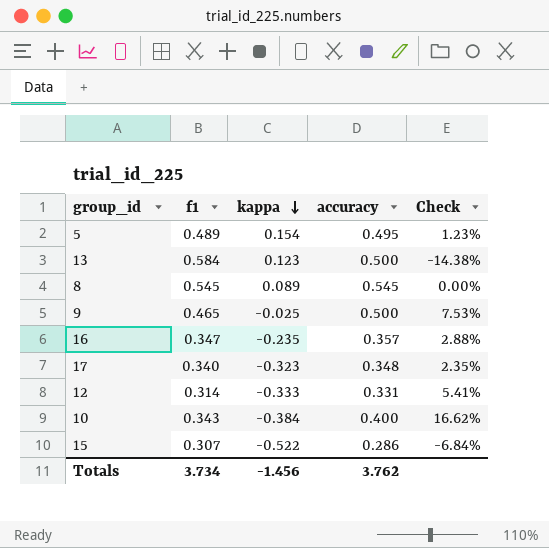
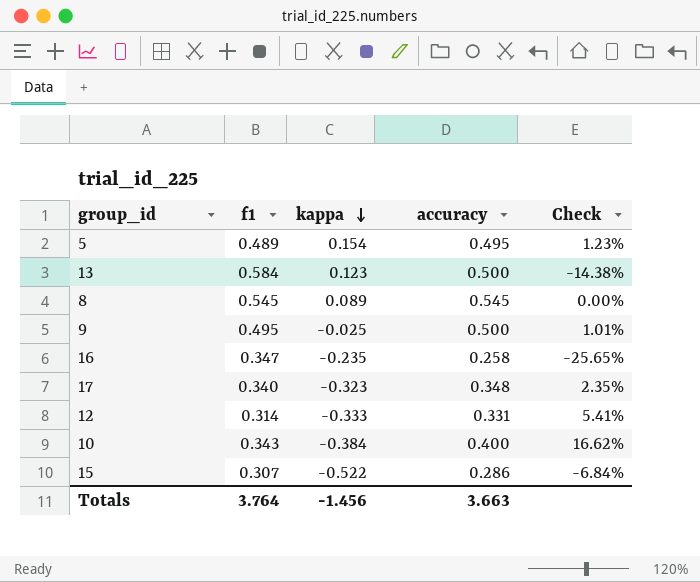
9 | f1: 0.465 -> 0.495
9 | Check: 7.53% -> 1.01%
16 | accuracy: 0.357 -> 0.258
16 | Check: 2.88% -> -25.65%
Totals | f1: 3.734 -> 3.764
Totals | accuracy: 3.762 -> 3.663

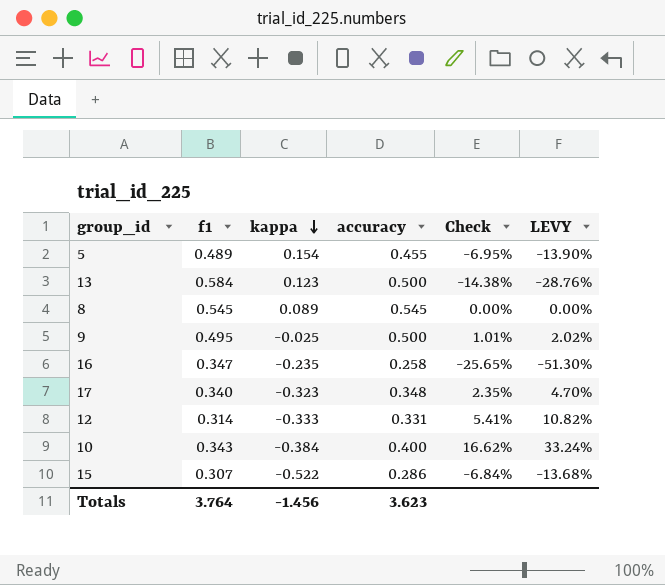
column LEVY | formula: none -> [Check] * 2
5 | accuracy: 0.495 -> 0.455
5 | Check: 1.23% -> -6.95%
Totals | accuracy: 3.663 -> 3.623

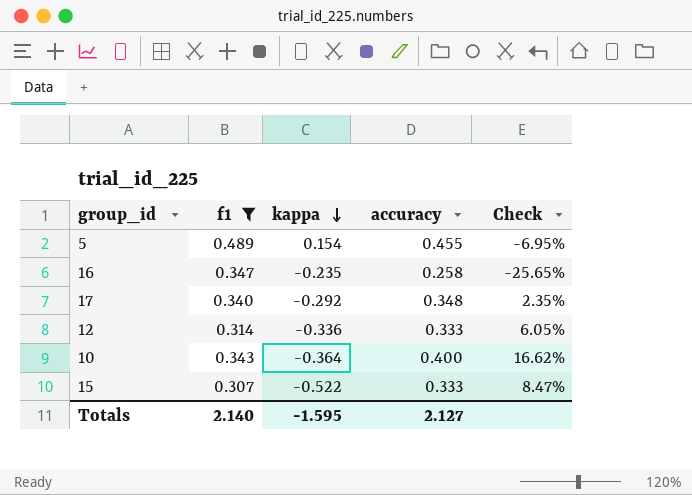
filter: none -> f1 <= 0.489
column LEVY | formula: [Check] * 2 -> none
17 | kappa: -0.323 -> -0.292
12 | kappa: -0.333 -> -0.336
12 | accuracy: 0.331 -> 0.333
12 | Check: 5.41% -> 6.05%
10 | kappa: -0.384 -> -0.364
15 | accuracy: 0.286 -> 0.333
15 | Check: -6.84% -> 8.47%
Totals | f1: 3.764 -> 2.140
Totals | kappa: -1.456 -> -1.595
Totals | accuracy: 3.623 -> 2.127

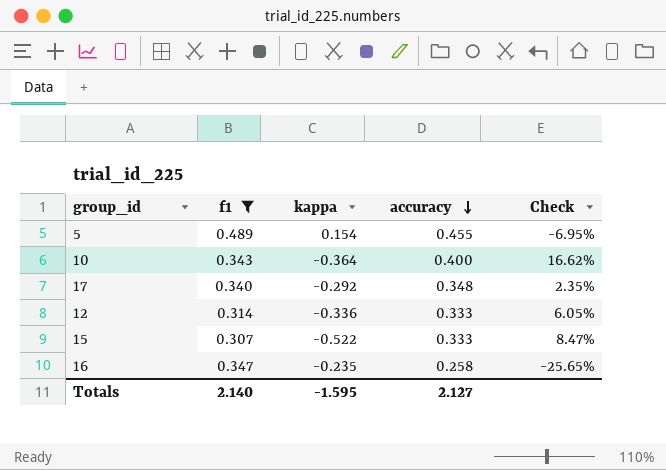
row order: kappa descending -> accuracy descending

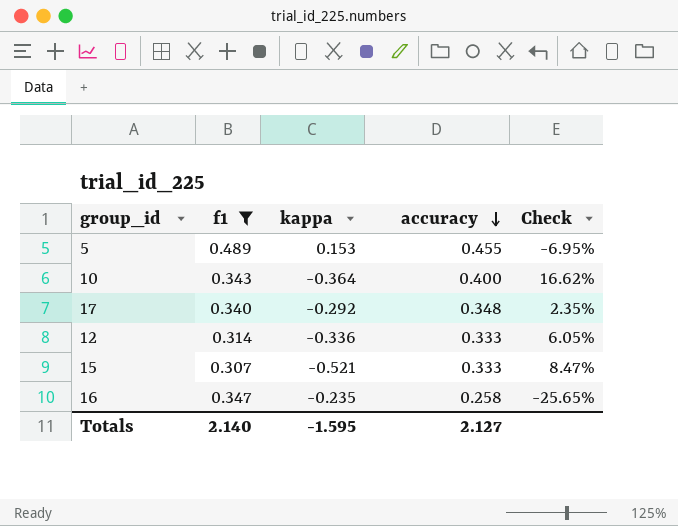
5 | kappa: 0.154 -> 0.153
15 | kappa: -0.522 -> -0.521

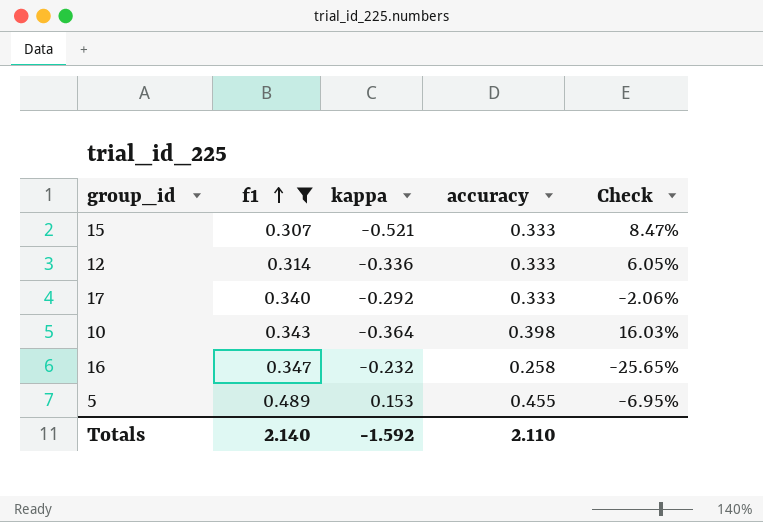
row order: accuracy descending -> f1 ascending
17 | accuracy: 0.348 -> 0.333
17 | Check: 2.35% -> -2.06%
10 | accuracy: 0.400 -> 0.398
10 | Check: 16.62% -> 16.03%
16 | kappa: -0.235 -> -0.232
Totals | kappa: -1.595 -> -1.592
Totals | accuracy: 2.127 -> 2.110

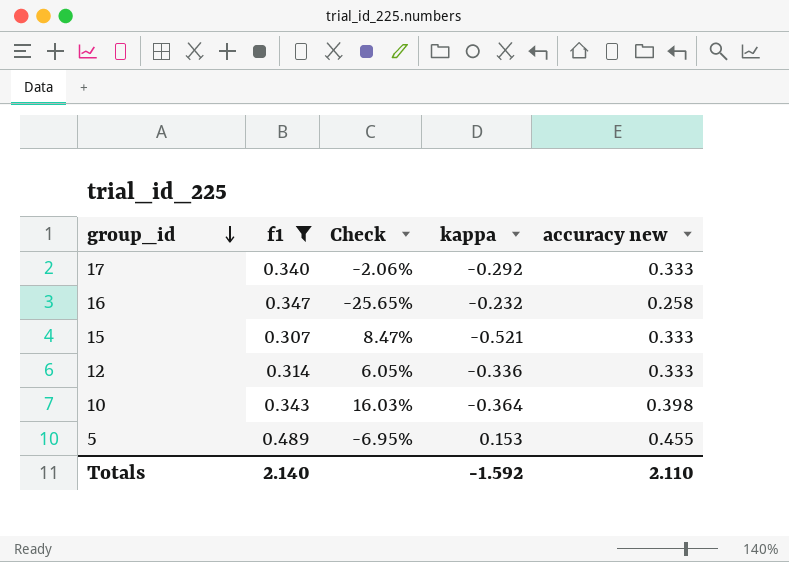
row order: f1 ascending -> group_id descending
column Check | position: 5 -> 3
column name: accuracy -> accuracy new

